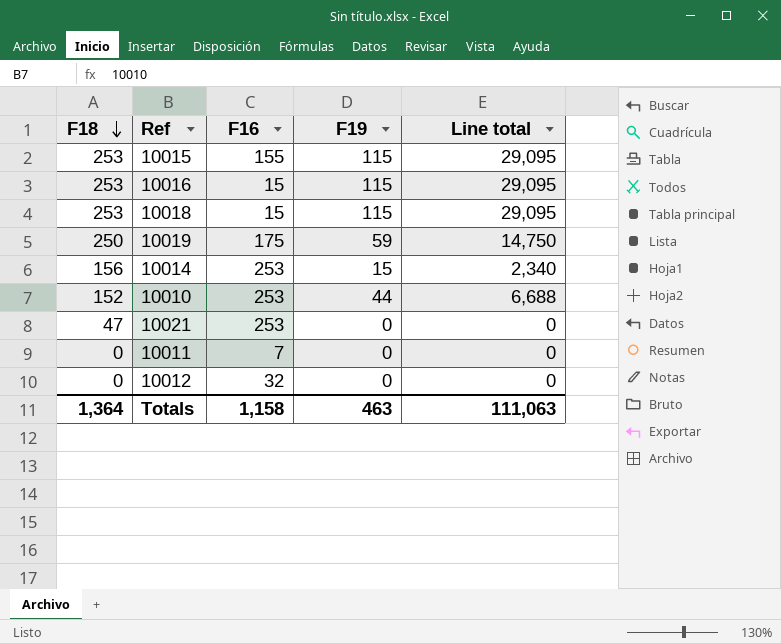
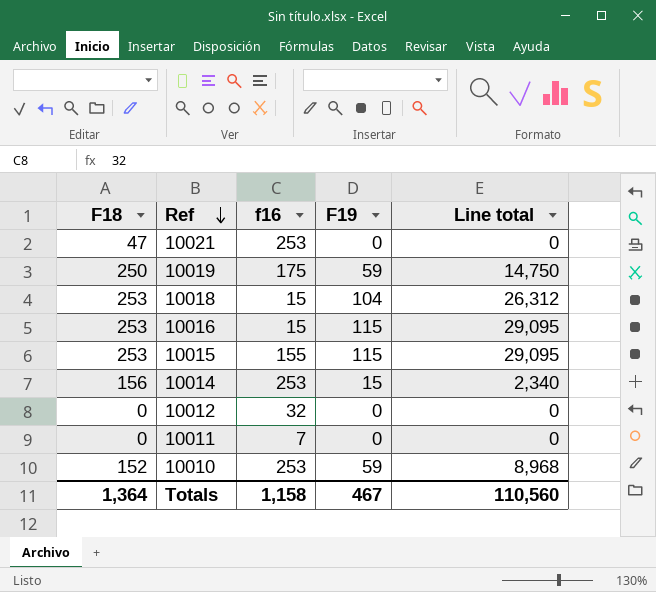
row order: F18 descending -> Ref descending
column name: F16 -> f16
10018 | F19: 115 -> 104
10018 | Line total: 29,095 -> 26,312
10010 | F19: 44 -> 59
10010 | Line total: 6,688 -> 8,968
Totals | F19: 463 -> 467
Totals | Line total: 111,063 -> 110,560

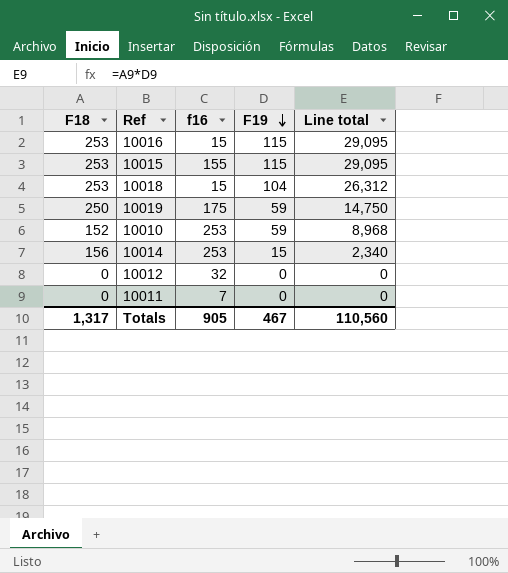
row order: Ref descending -> F19 descending
row 10021: 47 | 253 | 0 | 0 -> none
Totals | F18: 1,364 -> 1,317
Totals | f16: 1,158 -> 905

